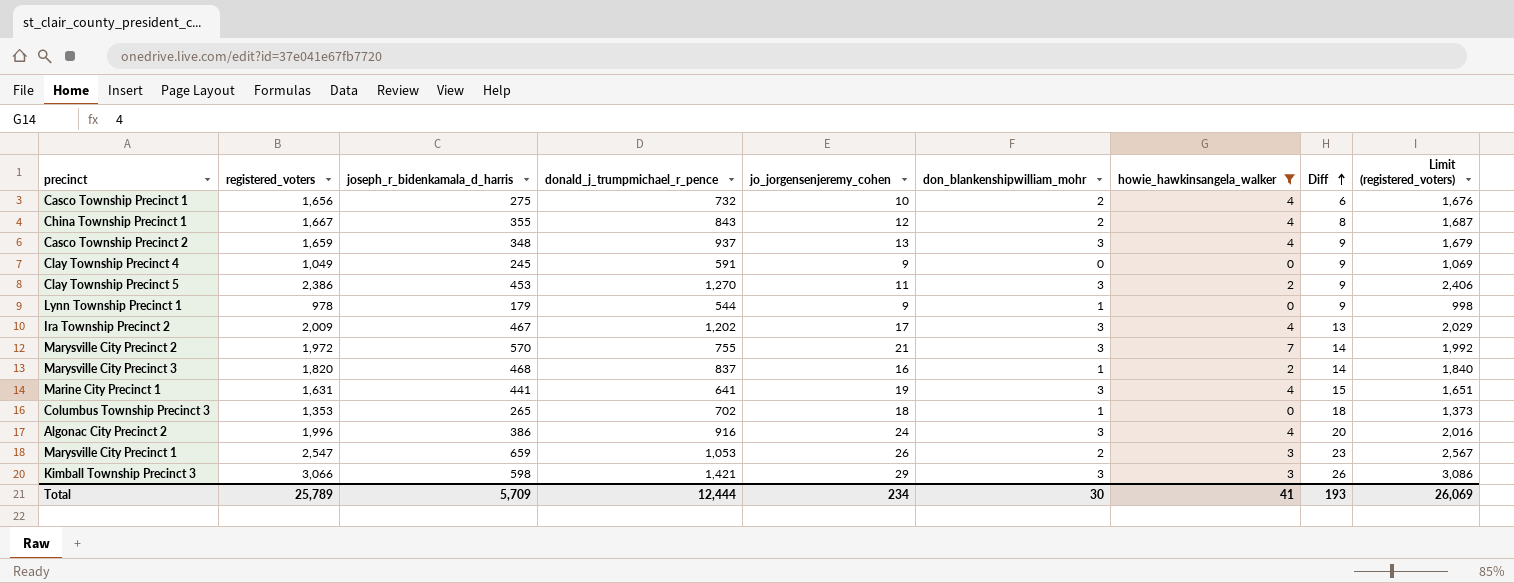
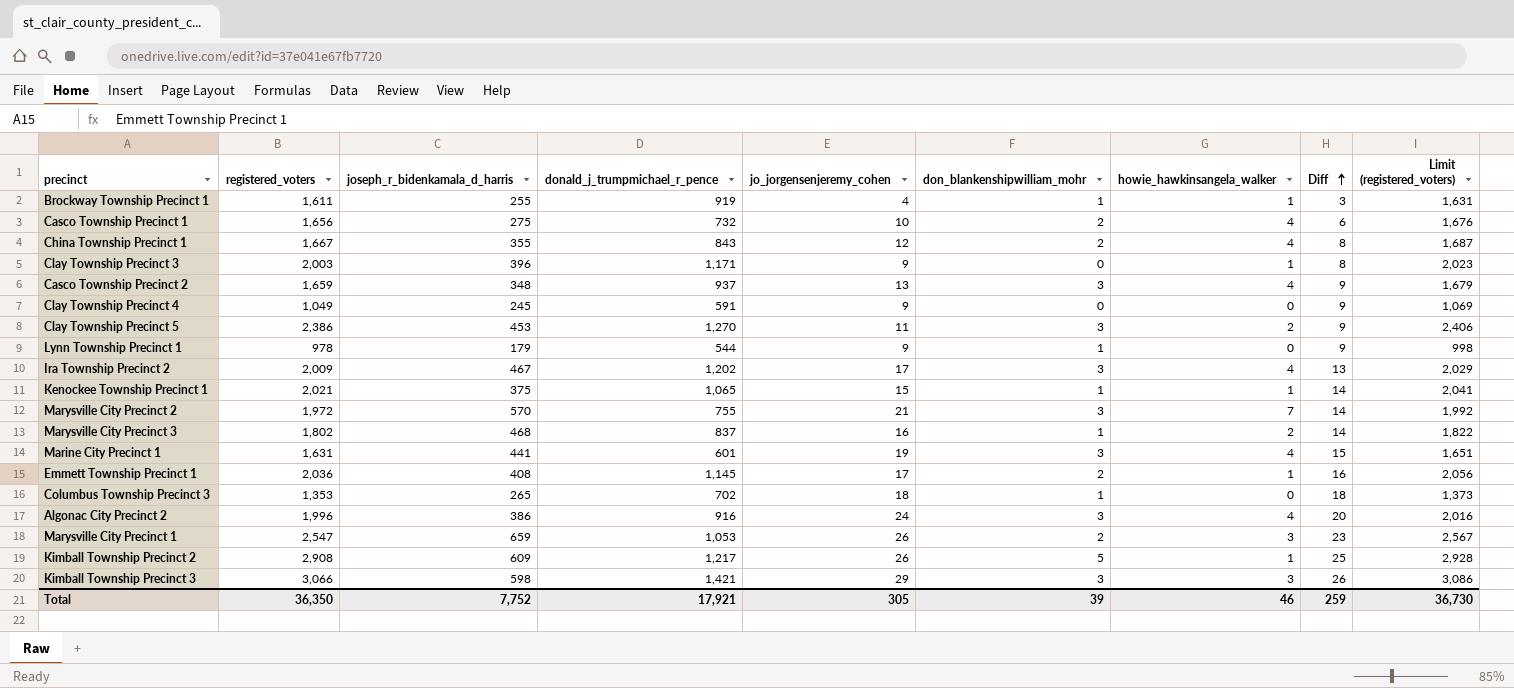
filter: howie_hawkinsangela_walker != 1 -> none
Marysville City Precinct 3 | registered_voters: 1,820 -> 1,802
Marysville City Precinct 3 | Limit (registered_voters): 1,840 -> 1,822
Marine City Precinct 1 | donald_j_trumpmichael_r_pence: 641 -> 601
Total | registered_voters: 25,789 -> 36,350
Total | joseph_r_bidenkamala_d_harris: 5,709 -> 7,752
Total | donald_j_trumpmichael_r_pence: 12,444 -> 17,921
Total | jo_jorgensenjeremy_cohen: 234 -> 305
Total | don_blankenshipwilliam_mohr: 30 -> 39
Total | howie_hawkinsangela_walker: 41 -> 46
Total | Diff: 193 -> 259
Total | Limit (registered_voters): 26,069 -> 36,730

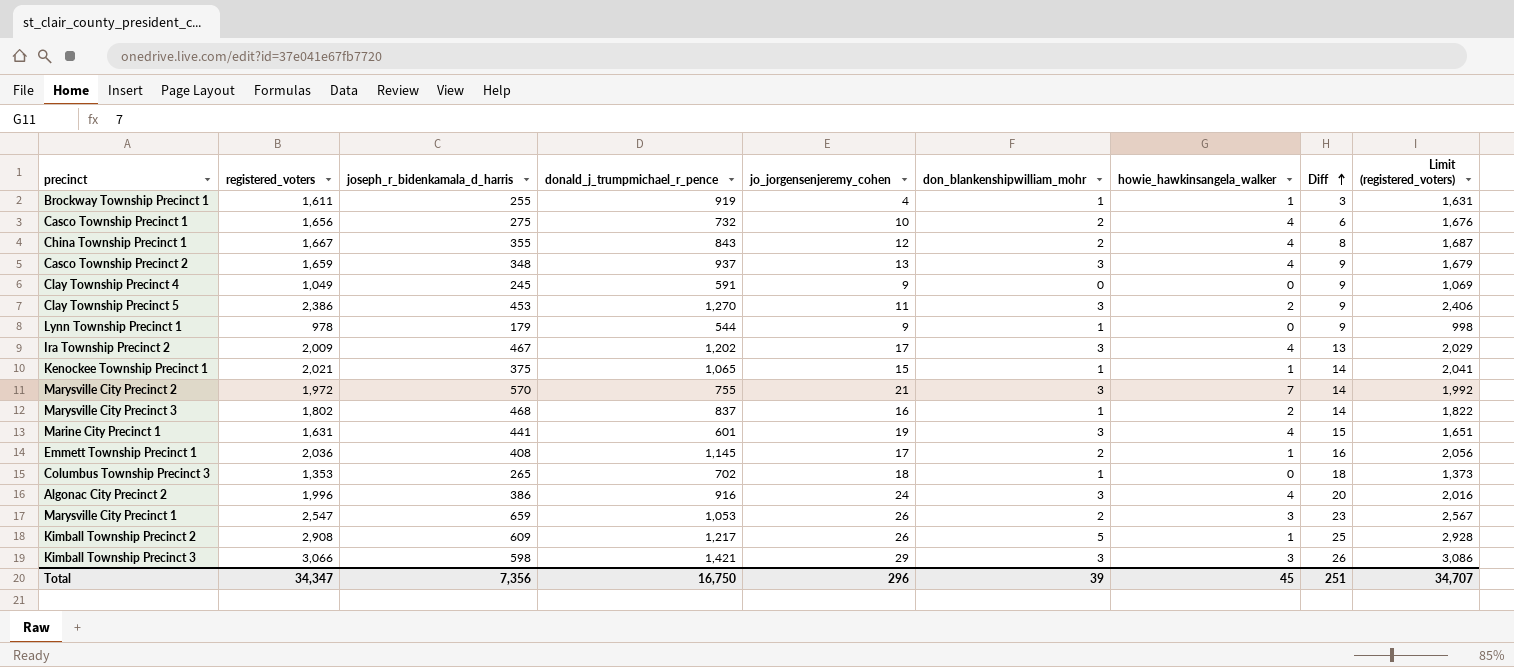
row Clay Township Precinct 3: 2,003 | 396 | 1,171 | 9 | 0 | 1 | 8 | 2,023 -> none
Total | registered_voters: 36,350 -> 34,347
Total | joseph_r_bidenkamala_d_harris: 7,752 -> 7,356
Total | donald_j_trumpmichael_r_pence: 17,921 -> 16,750
Total | jo_jorgensenjeremy_cohen: 305 -> 296
Total | howie_hawkinsangela_walker: 46 -> 45
Total | Diff: 259 -> 251
Total | Limit (registered_voters): 36,730 -> 34,707

